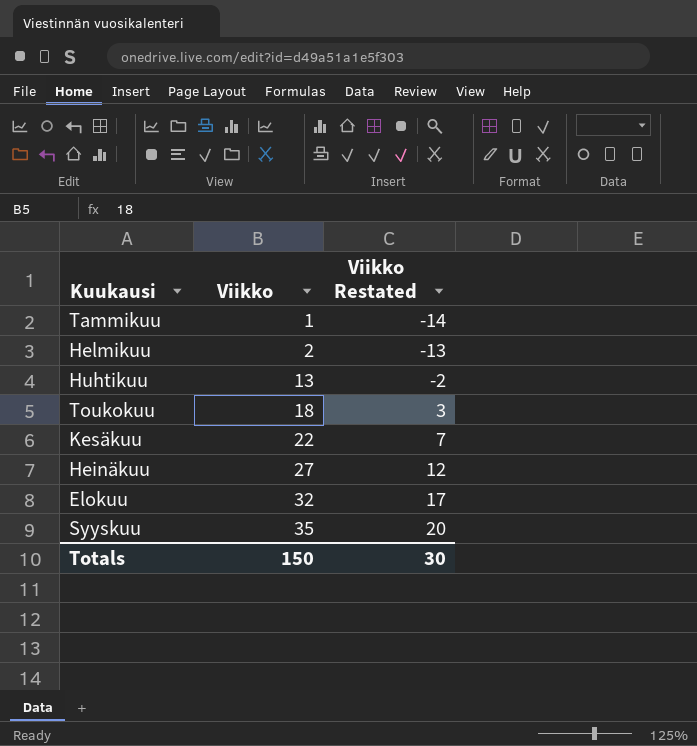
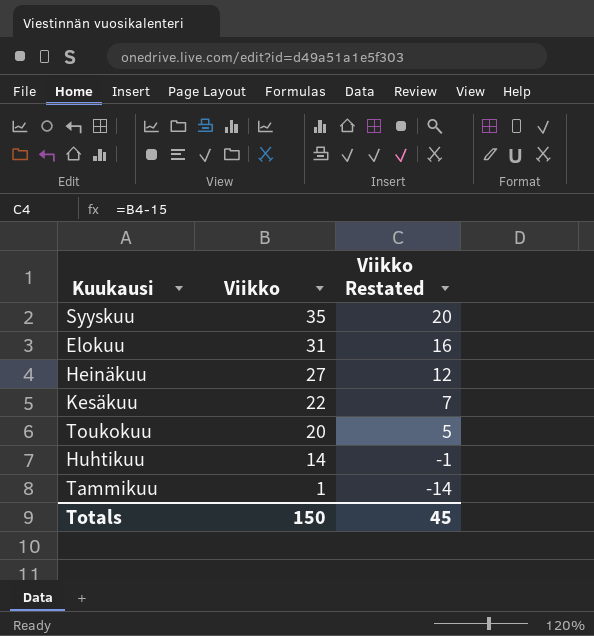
row order: Viikko ascending -> Viikko descending
row Helmikuu: 2 | -13 -> none
Elokuu | Viikko: 32 -> 31
Elokuu | Viikko Restated: 17 -> 16
Toukokuu | Viikko: 18 -> 20
Toukokuu | Viikko Restated: 3 -> 5
Huhtikuu | Viikko: 13 -> 14
Huhtikuu | Viikko Restated: -2 -> -1
Totals | Viikko Restated: 30 -> 45

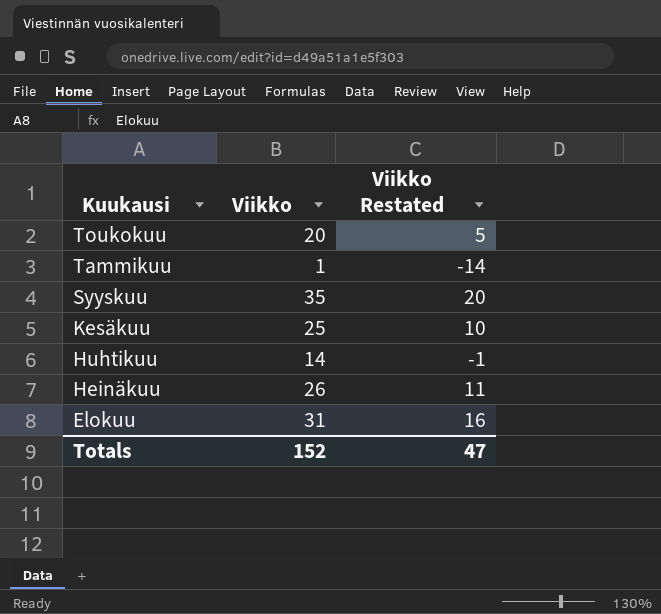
row order: Viikko descending -> Kuukausi descending
Kesäkuu | Viikko: 22 -> 25
Kesäkuu | Viikko Restated: 7 -> 10
Heinäkuu | Viikko: 27 -> 26
Heinäkuu | Viikko Restated: 12 -> 11
Totals | Viikko: 150 -> 152
Totals | Viikko Restated: 45 -> 47

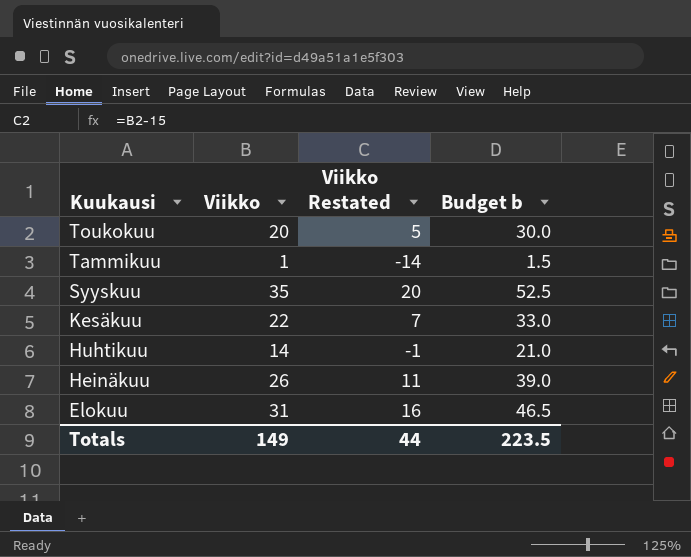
column Budget b | formula: none -> [Viikko] * 1.5
Kesäkuu | Viikko: 25 -> 22
Kesäkuu | Viikko Restated: 10 -> 7
Totals | Viikko: 152 -> 149
Totals | Viikko Restated: 47 -> 44

